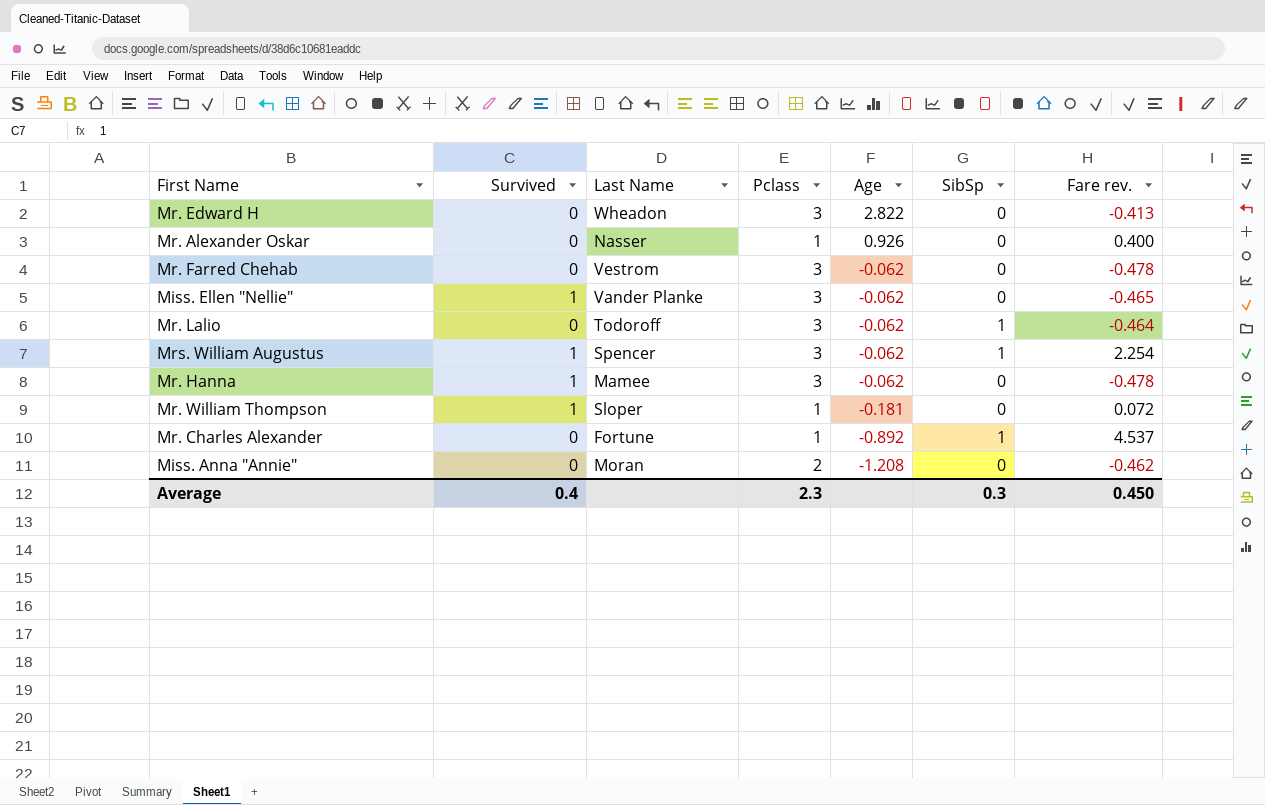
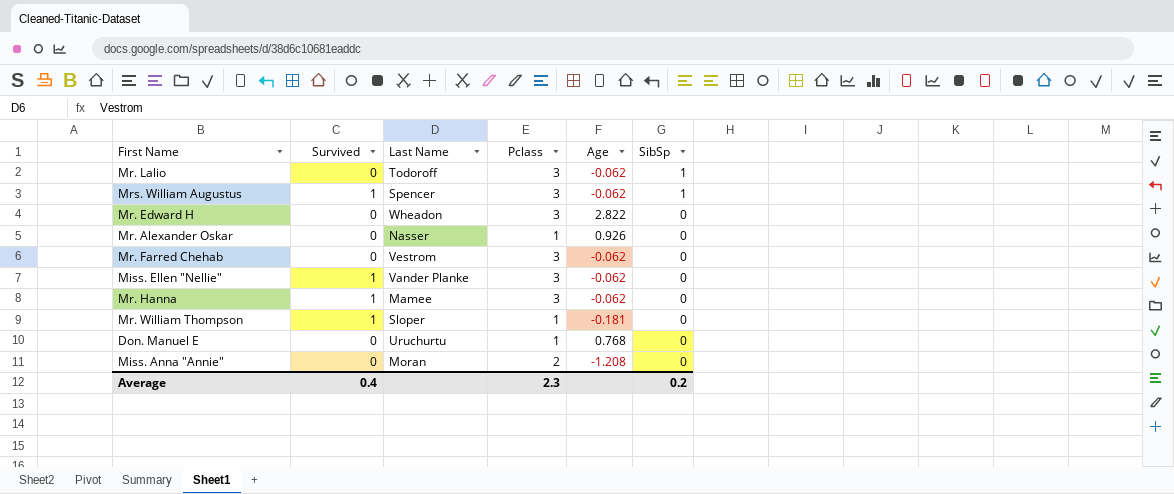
row order: Age descending -> SibSp descending
column Fare rev. | position: 7 -> none
row Mr. Charles Alexander: 0 | Fortune | 1 | -0.892 | 1 | 4.537 -> none
row Don. Manuel E: none -> 0 | Uruchurtu | 1 | 0.768 | 0
Average | SibSp: 0.3 -> 0.2

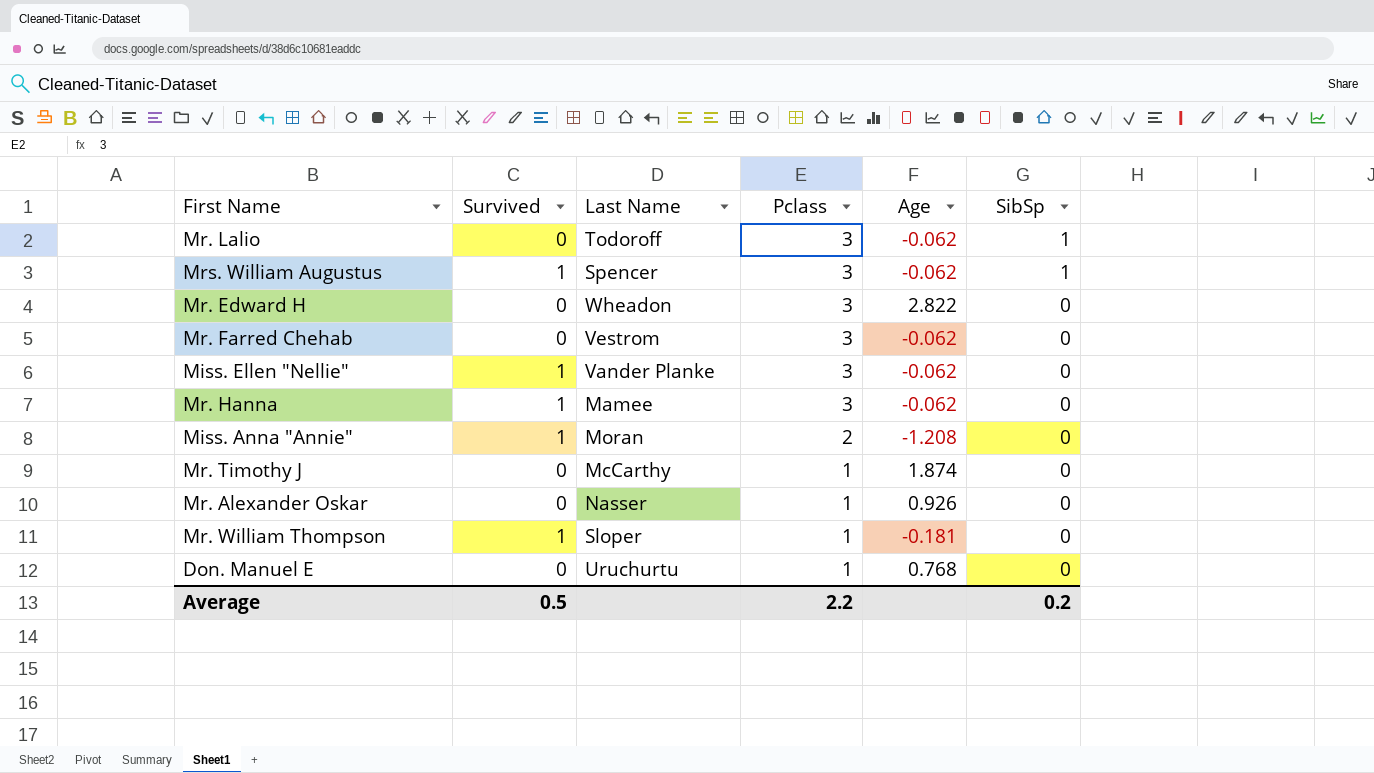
row order: SibSp descending -> Pclass descending
Miss. Anna "Annie" | Survived: 0 -> 1
row Mr. Timothy J: none -> 0 | McCarthy | 1 | 1.874 | 0
Average | Survived: 0.4 -> 0.5
Average | Pclass: 2.3 -> 2.2

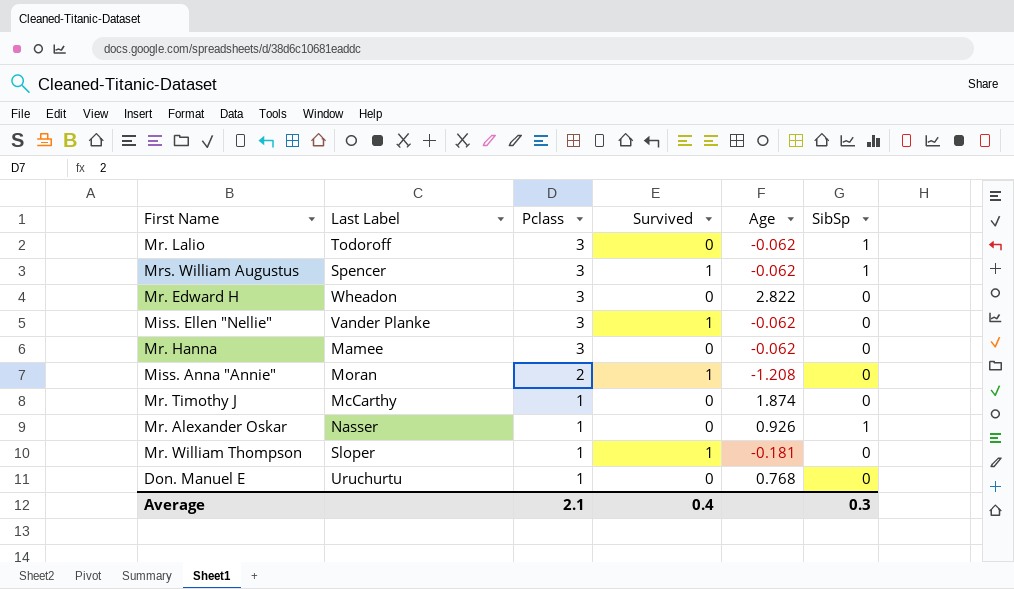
column name: Last Name -> Last Label
column Survived | position: 2 -> 4
row Mr. Farred Chehab: 0 | Vestrom | 3 | -0.062 | 0 -> none
Mr. Hanna | Survived: 1 -> 0
Mr. Alexander Oskar | SibSp: 0 -> 1
Average | Pclass: 2.2 -> 2.1
Average | Survived: 0.5 -> 0.4
Average | SibSp: 0.2 -> 0.3

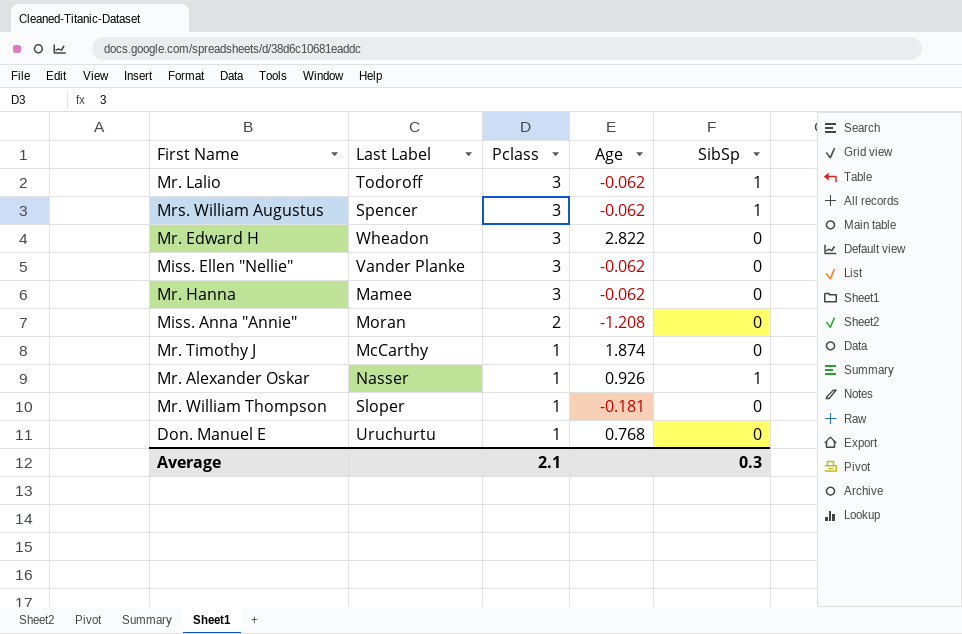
column Survived | position: 4 -> none

